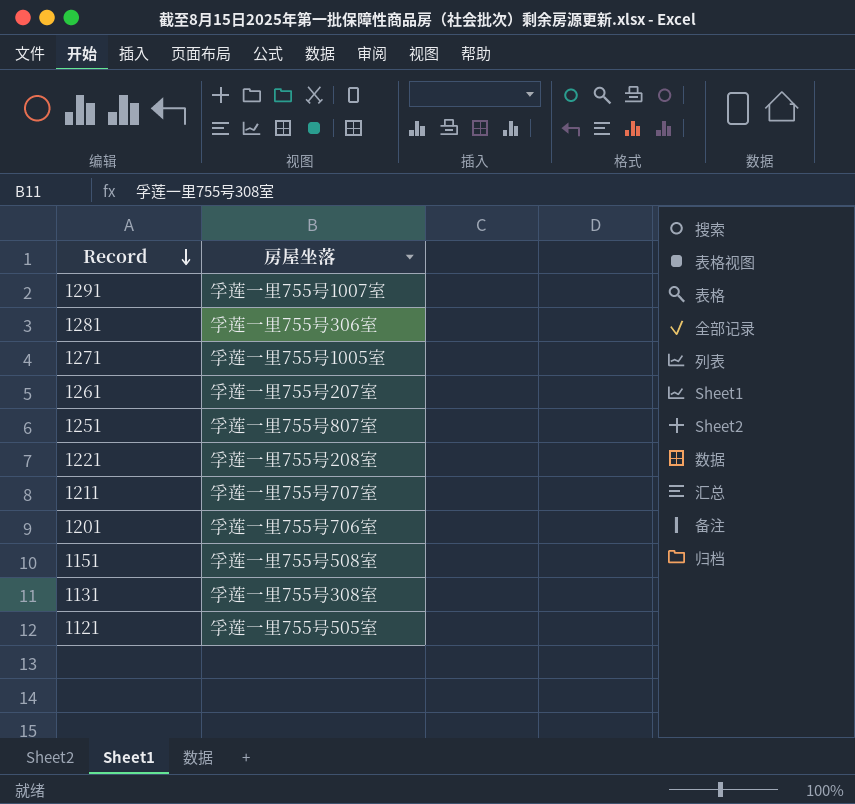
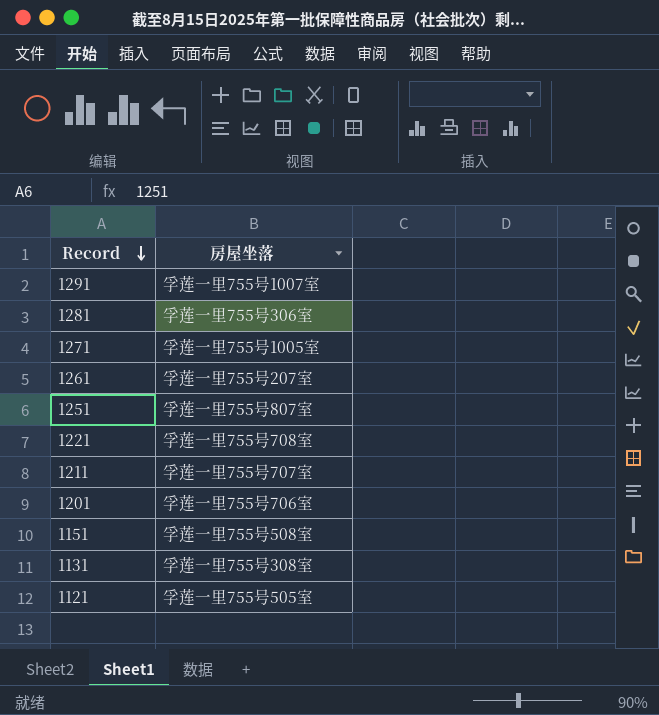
1221 | 房屋坐落: 孚莲一里755号208室 -> 孚莲一里755号708室

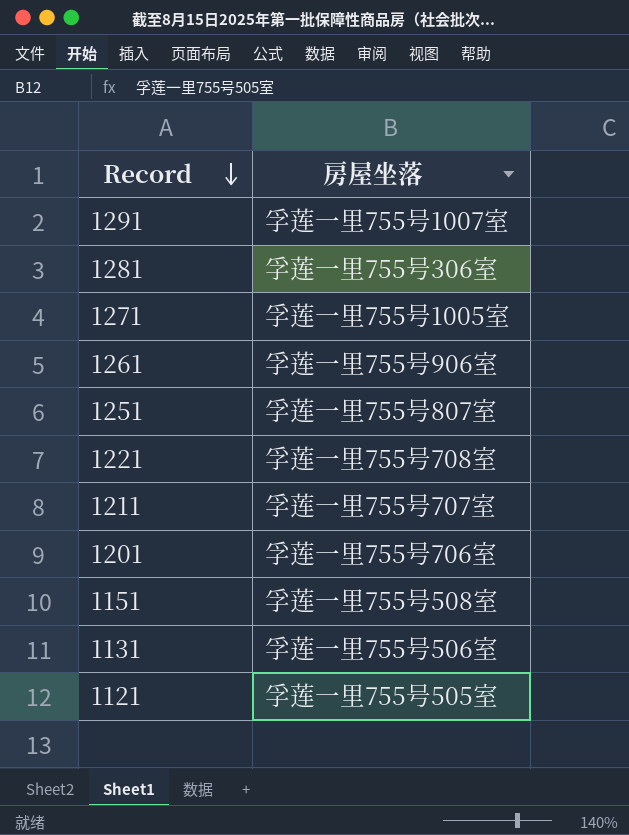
1261 | 房屋坐落: 孚莲一里755号207室 -> 孚莲一里755号906室
1131 | 房屋坐落: 孚莲一里755号308室 -> 孚莲一里755号506室

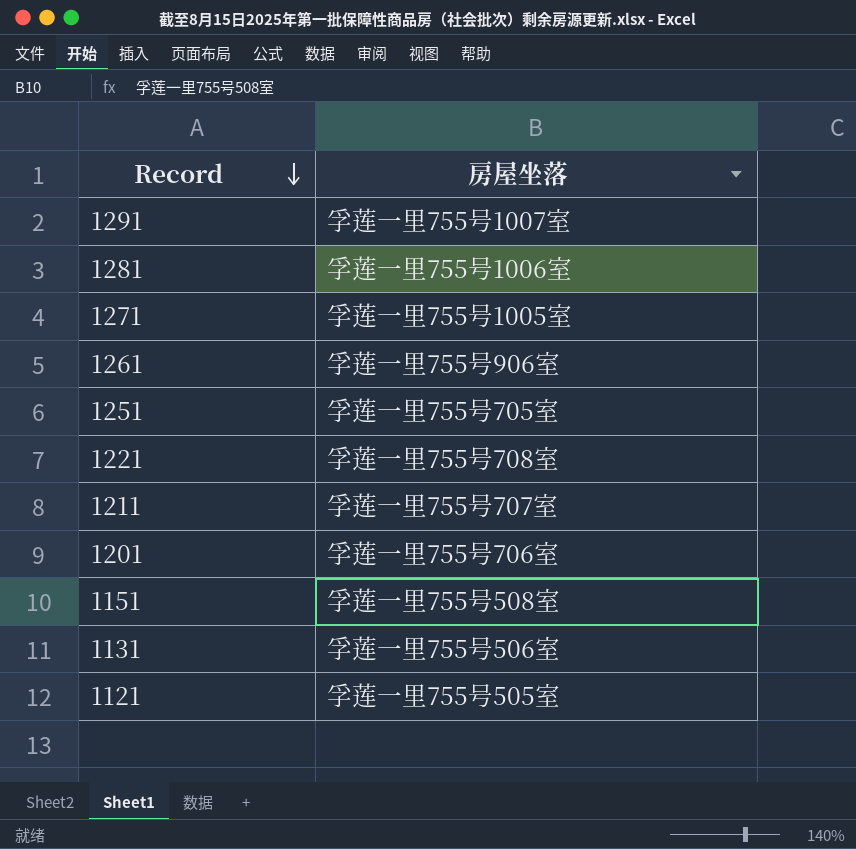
1281 | 房屋坐落: 孚莲一里755号306室 -> 孚莲一里755号1006室
1251 | 房屋坐落: 孚莲一里755号807室 -> 孚莲一里755号705室

